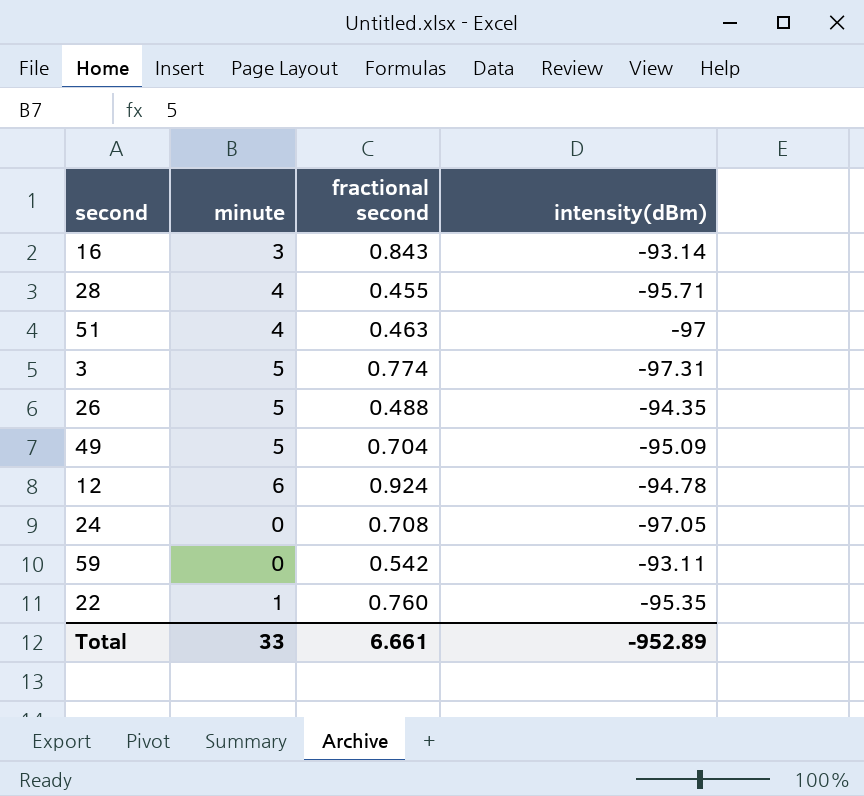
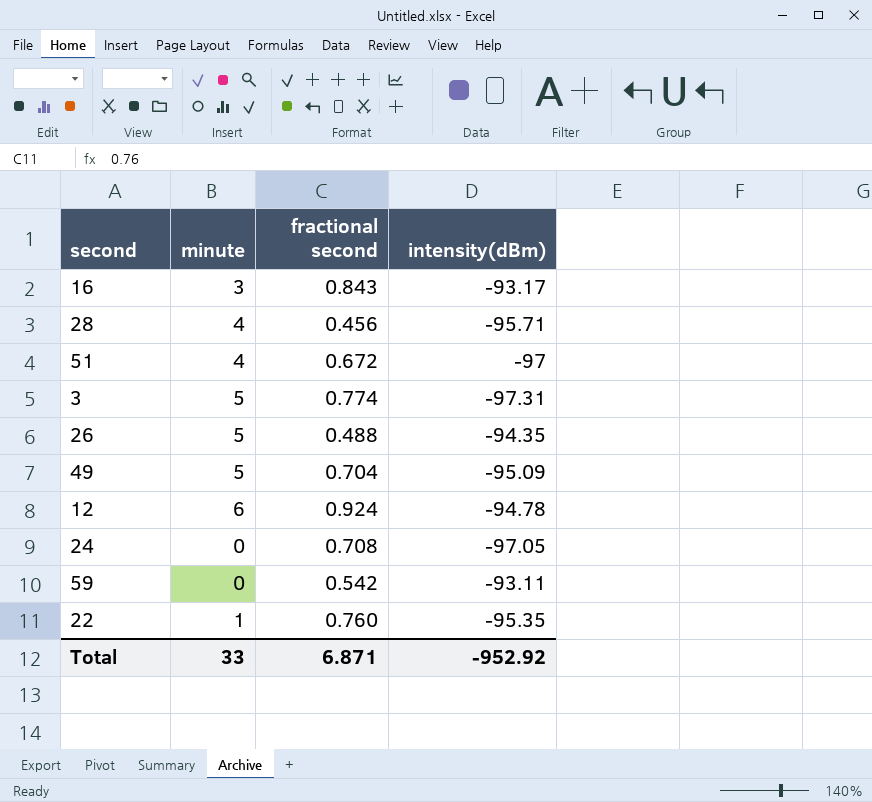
16 | intensity(dBm): -93.14 -> -93.17
28 | fractional second: 0.455 -> 0.456
51 | fractional second: 0.463 -> 0.672
Total | fractional second: 6.661 -> 6.871
Total | intensity(dBm): -952.89 -> -952.92

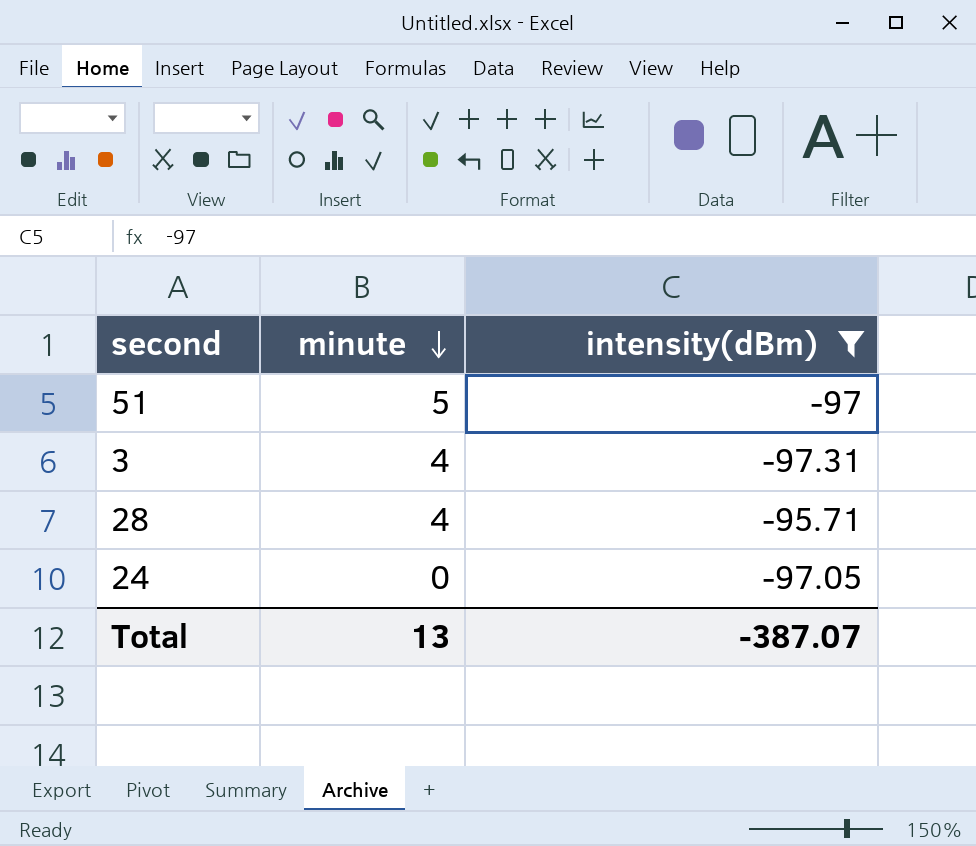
filter: none -> intensity(dBm) <= -95.71
row order: none -> minute descending
column fractional second | position: 3 -> none
51 | minute: 4 -> 5
3 | minute: 5 -> 4
Total | minute: 33 -> 13
Total | intensity(dBm): -952.92 -> -387.07

